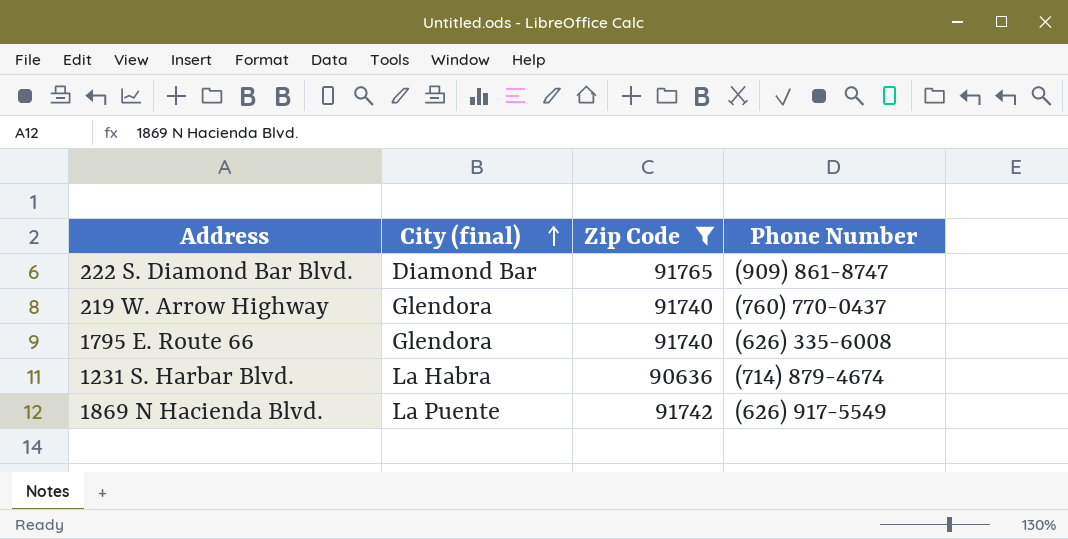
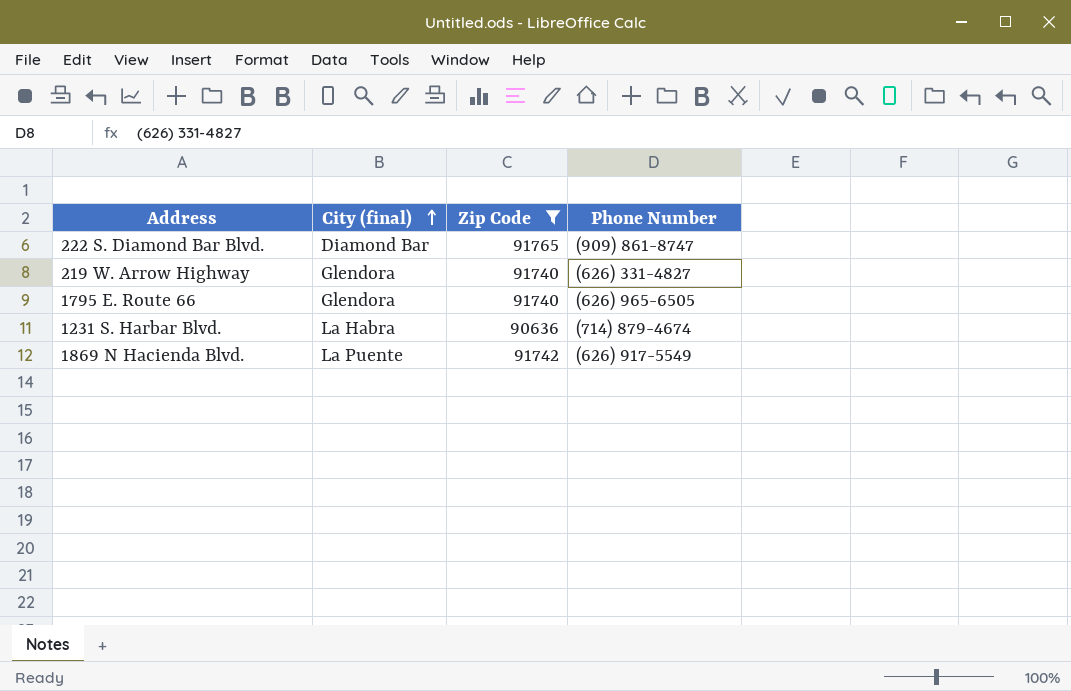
219 W. Arrow Highway | Phone Number: (760) 770-0437 -> (626) 331-4827
1795 E. Route 66 | Phone Number: (626) 335-6008 -> (626) 965-6505

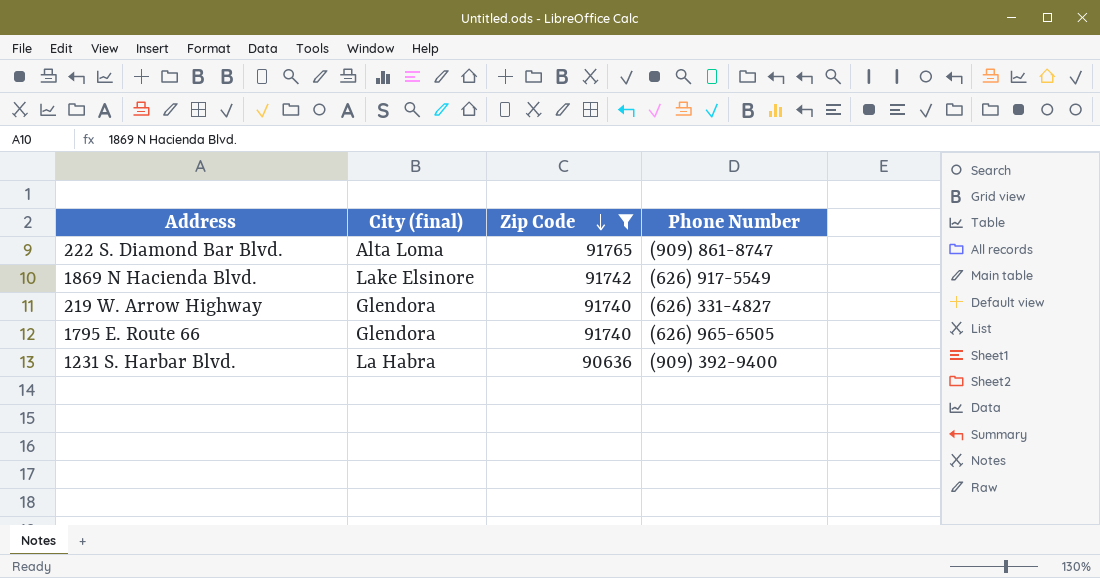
row order: City (final) ascending -> Zip Code descending
222 S. Diamond Bar Blvd. | City (final): Diamond Bar -> Alta Loma
1869 N Hacienda Blvd. | City (final): La Puente -> Lake Elsinore
1231 S. Harbar Blvd. | Phone Number: (714) 879-4674 -> (909) 392-9400

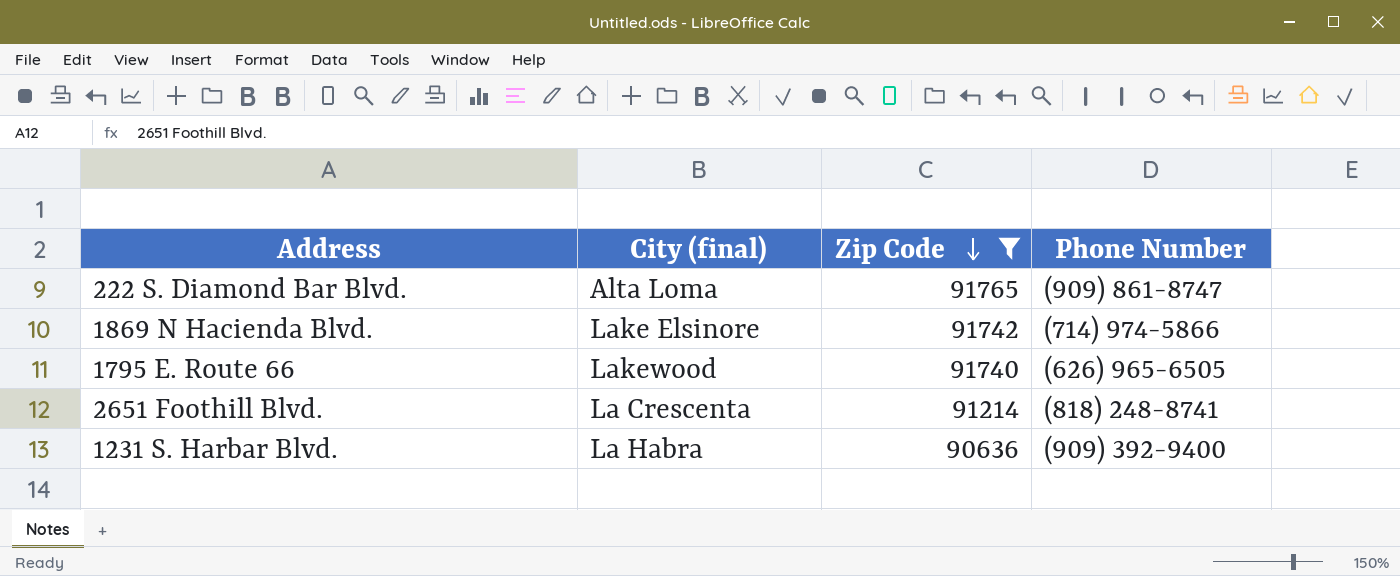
row 219 W. Arrow Highway: Glendora | 91740 | (626) 331-4827 -> none
1869 N Hacienda Blvd. | Phone Number: (626) 917-5549 -> (714) 974-5866
1795 E. Route 66 | City (final): Glendora -> Lakewood
row 2651 Foothill Blvd.: none -> La Crescenta | 91214 | (818) 248-8741

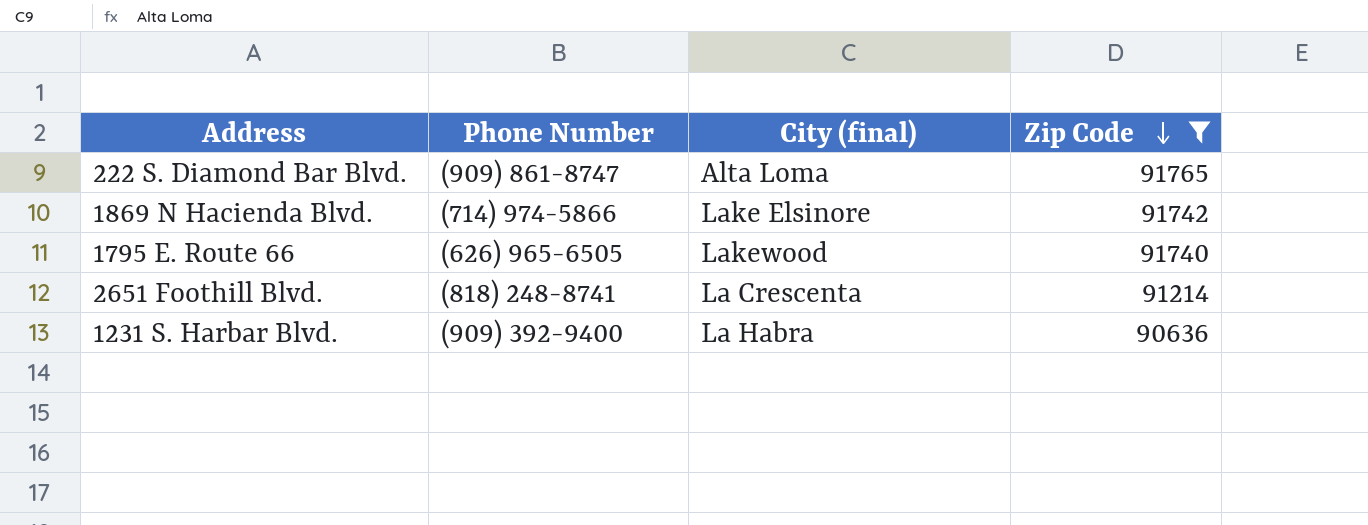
column Phone Number | position: 4 -> 2

